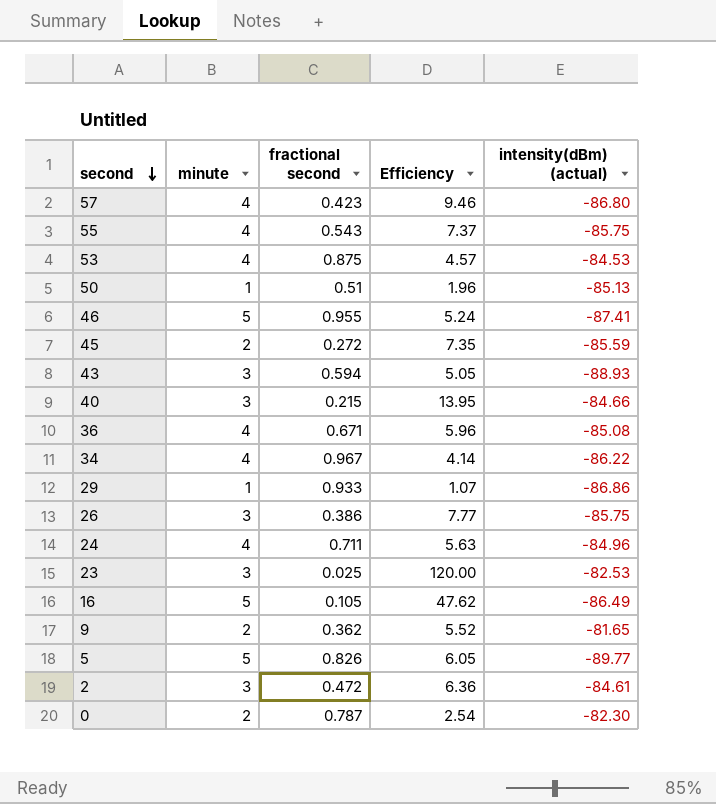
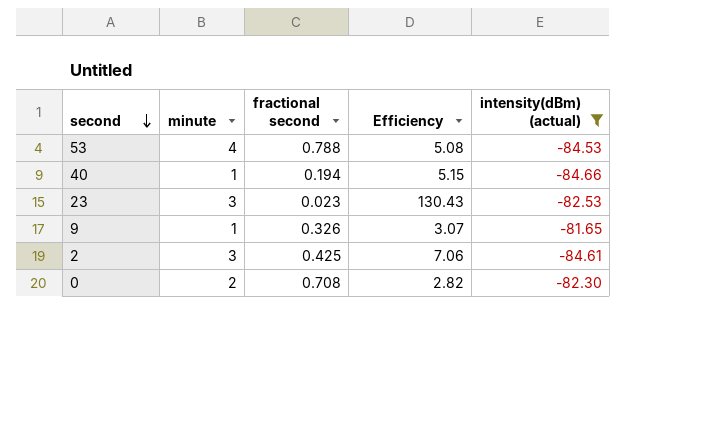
filter: none -> intensity(dBm) (actual) >= -84.66
53 | fractional second: 0.875 -> 0.788
53 | Efficiency: 4.57 -> 5.08
40 | minute: 3 -> 1
40 | fractional second: 0.215 -> 0.194
40 | Efficiency: 13.95 -> 5.15
23 | fractional second: 0.025 -> 0.023
23 | Efficiency: 120.00 -> 130.43
9 | minute: 2 -> 1
9 | fractional second: 0.362 -> 0.326
9 | Efficiency: 5.52 -> 3.07
2 | fractional second: 0.472 -> 0.425
2 | Efficiency: 6.36 -> 7.06
0 | fractional second: 0.787 -> 0.708
0 | Efficiency: 2.54 -> 2.82

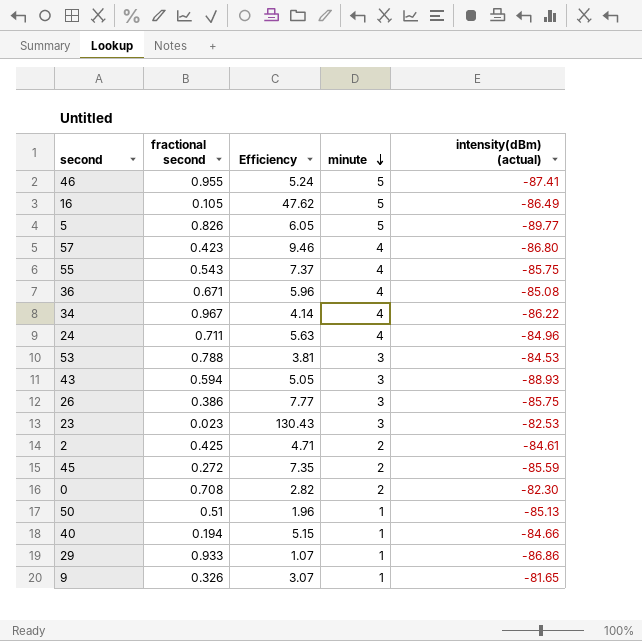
filter: intensity(dBm) (actual) >= -84.66 -> none
row order: second descending -> minute descending
column minute | position: 2 -> 4
53 | Efficiency: 5.08 -> 3.81
53 | minute: 4 -> 3
2 | Efficiency: 7.06 -> 4.71
2 | minute: 3 -> 2

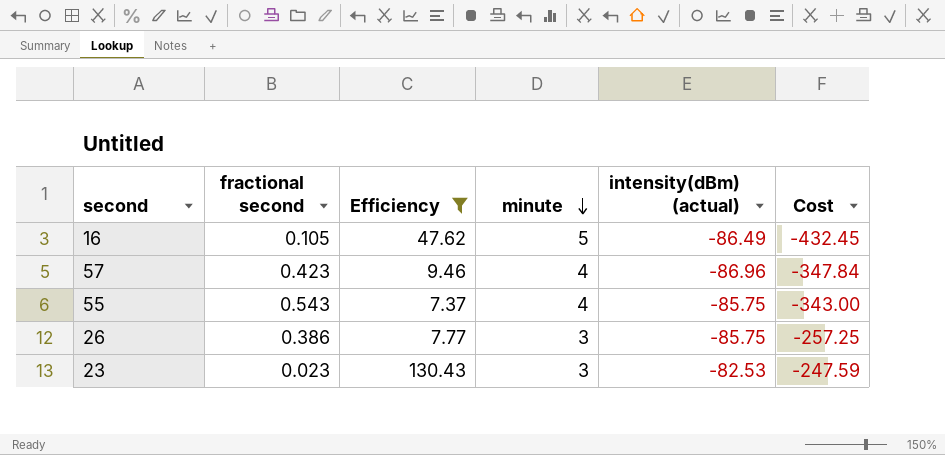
filter: none -> Efficiency >= 7.37
column Cost | formula: none -> [minute] * [intensity(dBm) (actual)]
57 | intensity(dBm) (actual): -86.80 -> -86.96

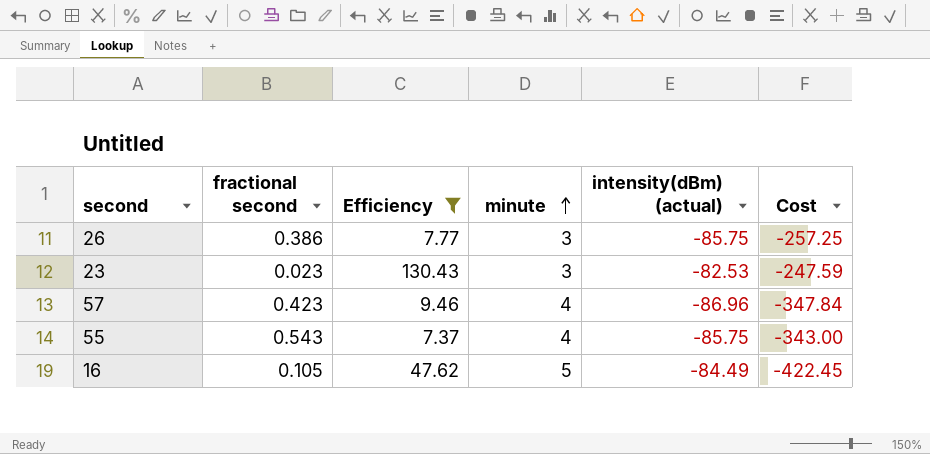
row order: minute descending -> minute ascending
16 | intensity(dBm) (actual): -86.49 -> -84.49
16 | Cost: -432.45 -> -422.45

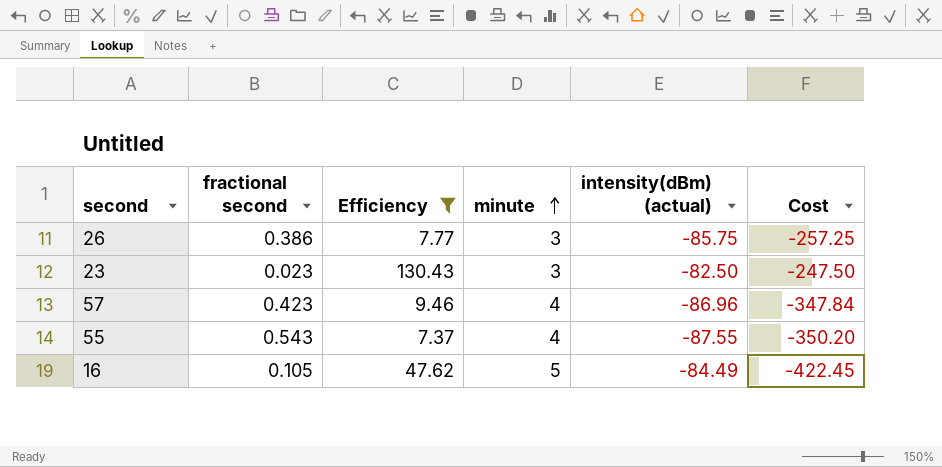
23 | intensity(dBm) (actual): -82.53 -> -82.50
23 | Cost: -247.59 -> -247.50
55 | intensity(dBm) (actual): -85.75 -> -87.55
55 | Cost: -343.00 -> -350.20

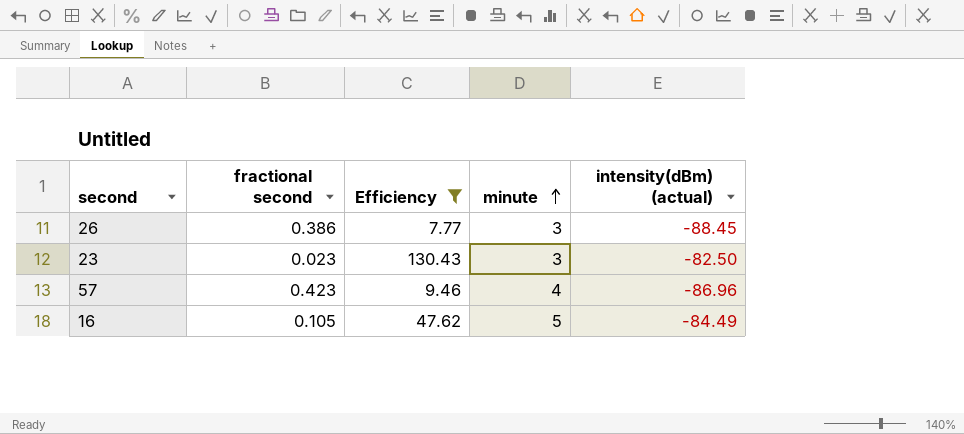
column Cost | formula: [minute] * [intensity(dBm) (actual)] -> none
row 55: 0.543 | 7.37 | 4 | -87.55 | -350.20 -> none
26 | intensity(dBm) (actual): -85.75 -> -88.45

